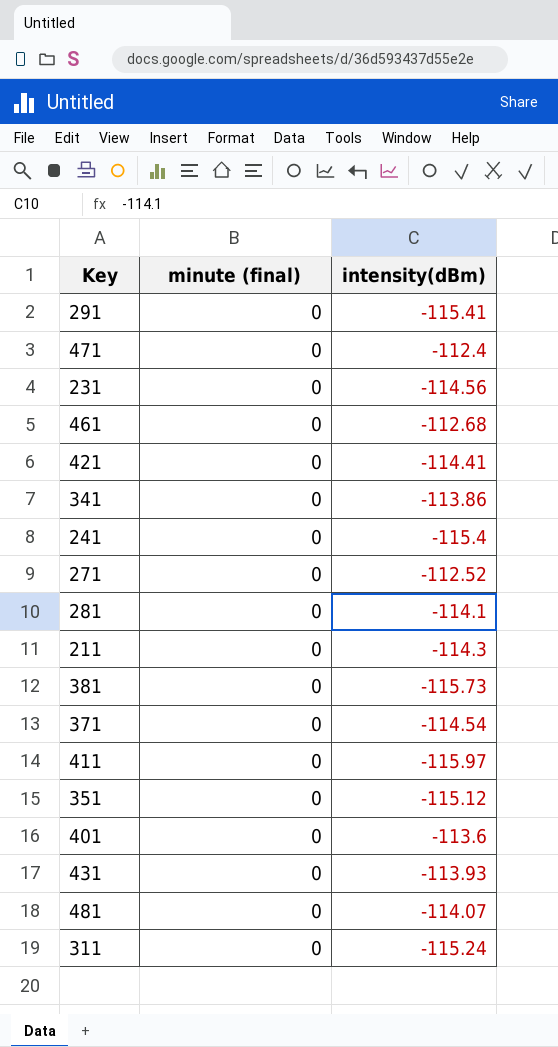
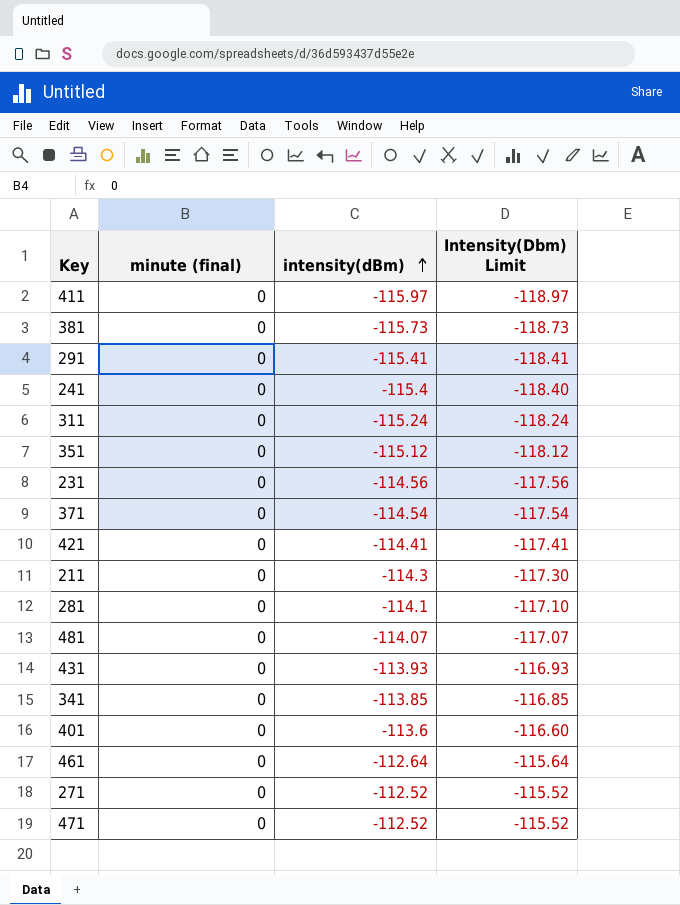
row order: none -> intensity(dBm) ascending
column Intensity(Dbm) Limit | formula: none -> [intensity(dBm)] - 3
341 | intensity(dBm): -113.86 -> -113.85
461 | intensity(dBm): -112.68 -> -112.64
471 | intensity(dBm): -112.4 -> -112.52

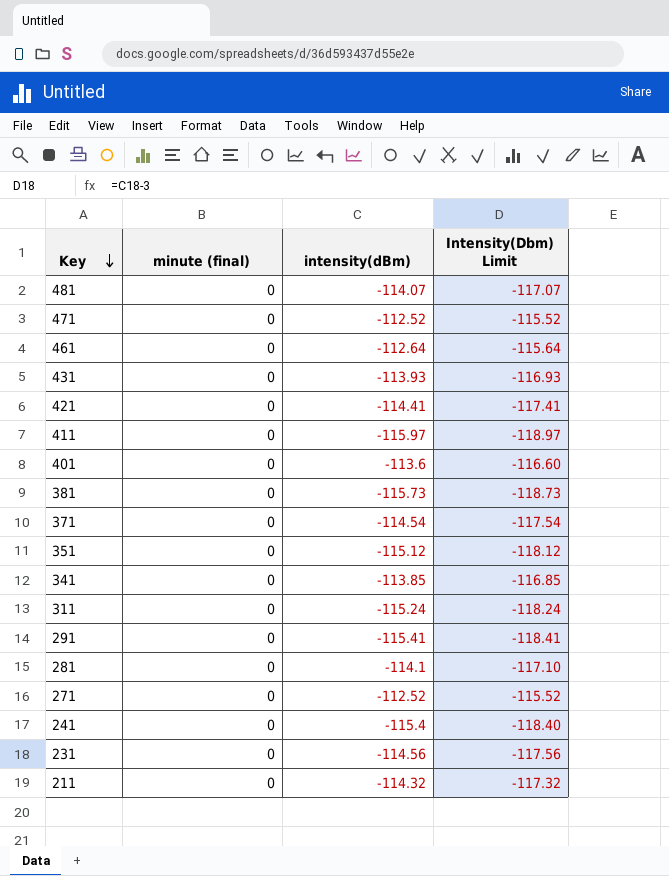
row order: intensity(dBm) ascending -> Key descending
211 | intensity(dBm): -114.3 -> -114.32
211 | Intensity(Dbm) Limit: -117.30 -> -117.32

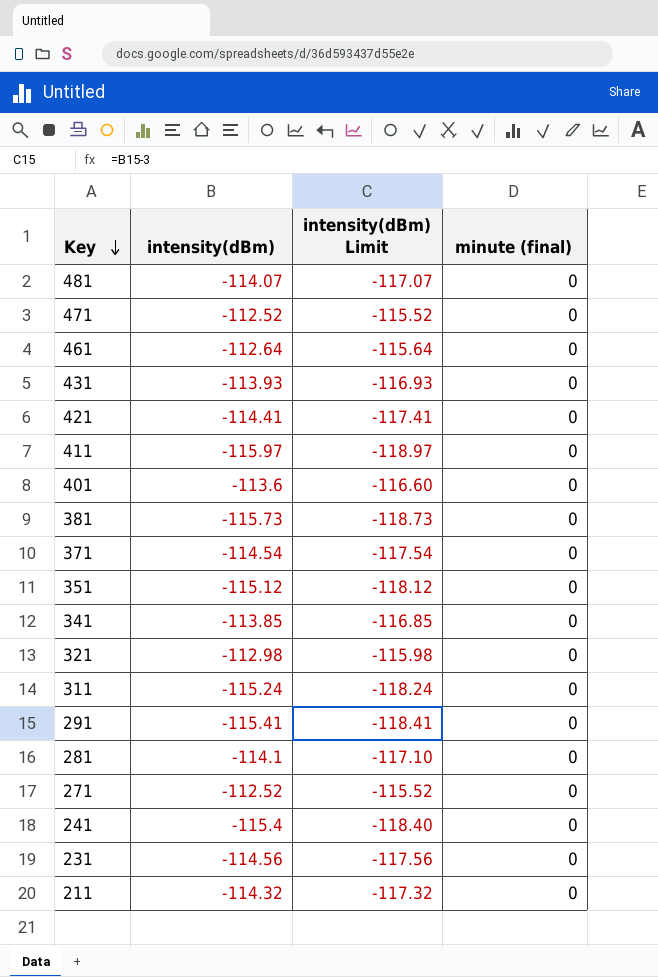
column name: Intensity(Dbm) Limit -> intensity(dBm) Limit
column minute (final) | position: 2 -> 4
row 321: none -> -112.98 | -115.98 | 0

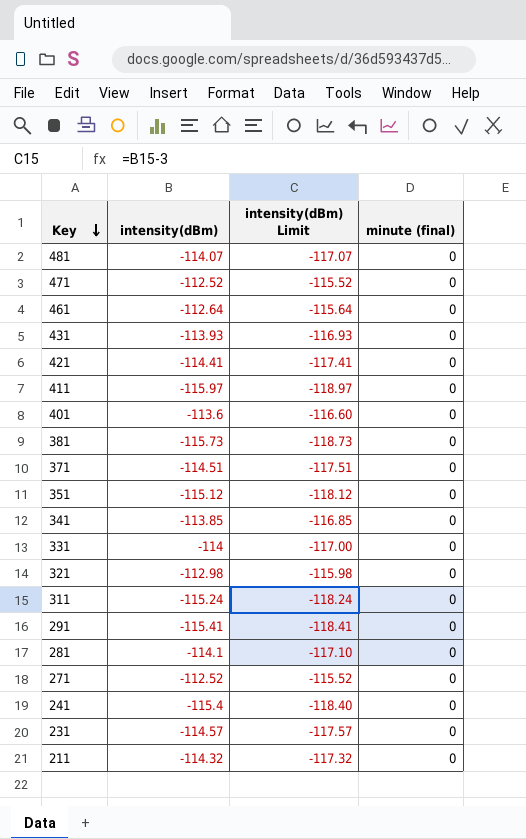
371 | intensity(dBm): -114.54 -> -114.51
371 | intensity(dBm) Limit: -117.54 -> -117.51
row 331: none -> -114 | -117.00 | 0
231 | intensity(dBm): -114.56 -> -114.57
231 | intensity(dBm) Limit: -117.56 -> -117.57

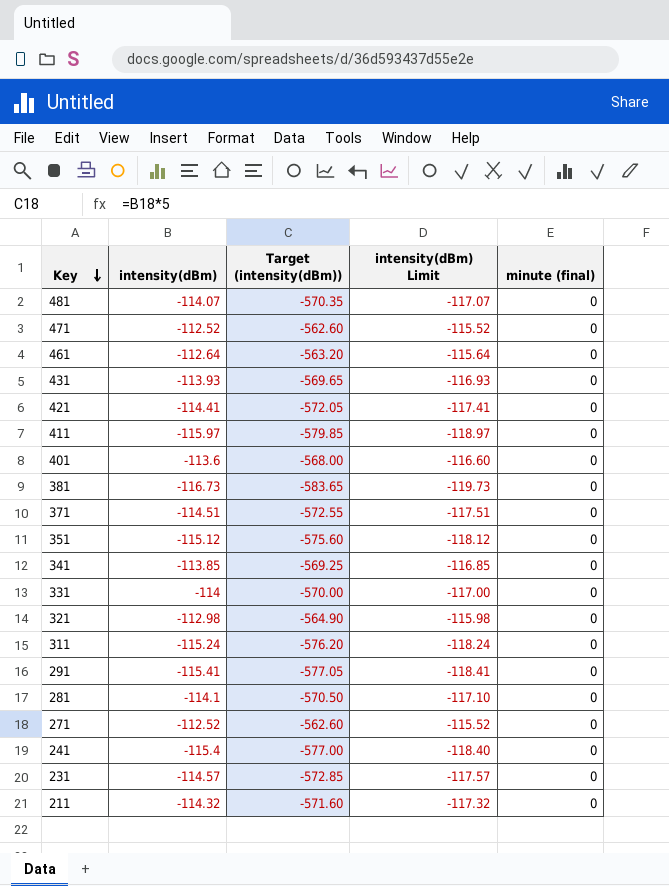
column Target (intensity(dBm)) | formula: none -> [intensity(dBm)] * 5
381 | intensity(dBm): -115.73 -> -116.73
381 | intensity(dBm) Limit: -118.73 -> -119.73

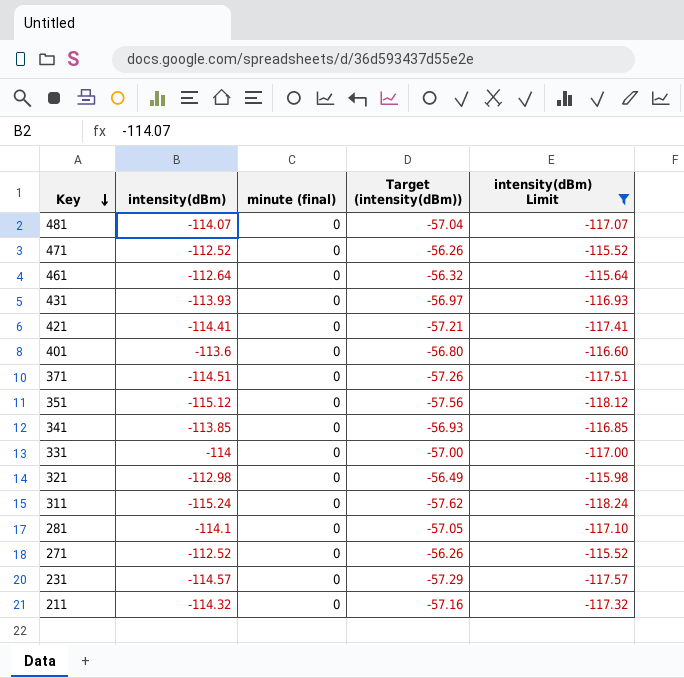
filter: none -> intensity(dBm) Limit >= -118.24
column minute (final) | position: 5 -> 3
column Target (intensity(dBm)) | formula: [intensity(dBm)] * 5 -> [intensity(dBm)] * 0.5

